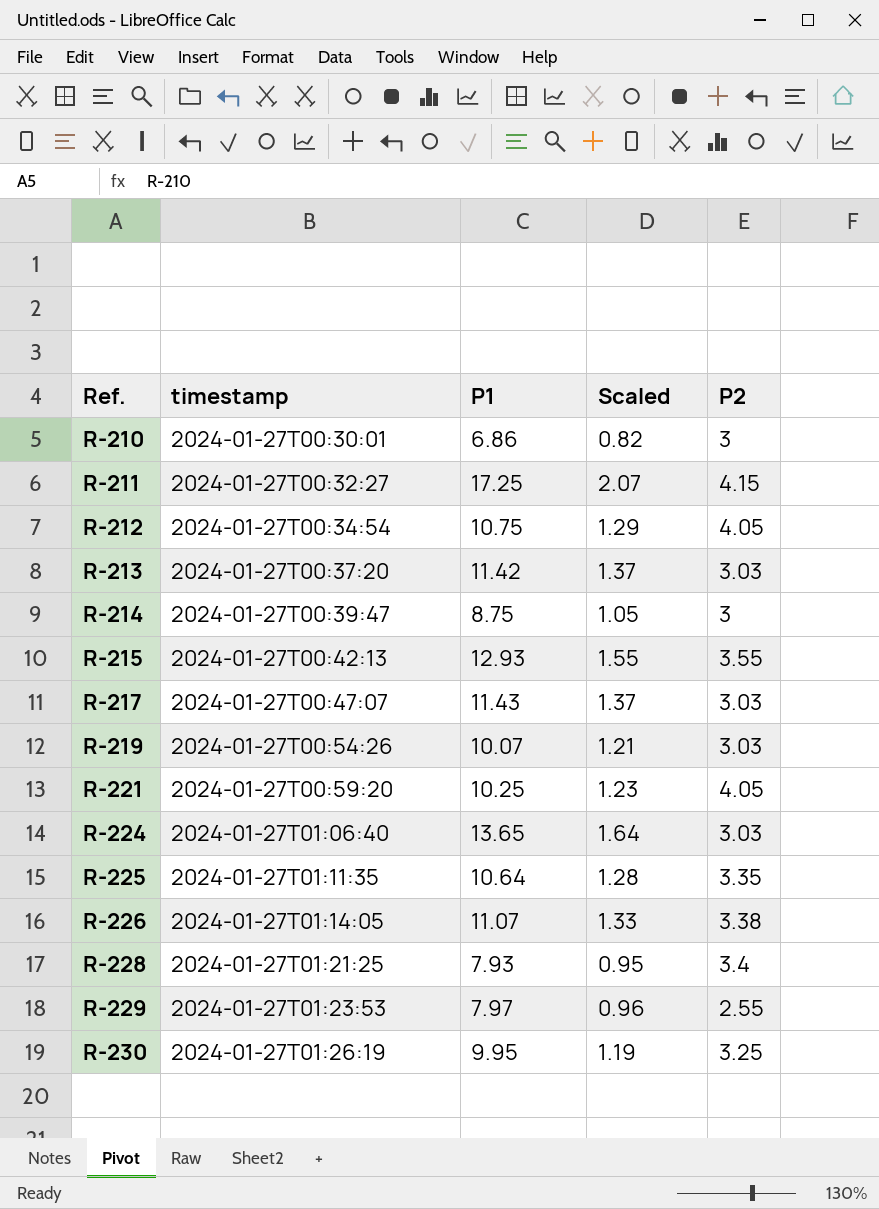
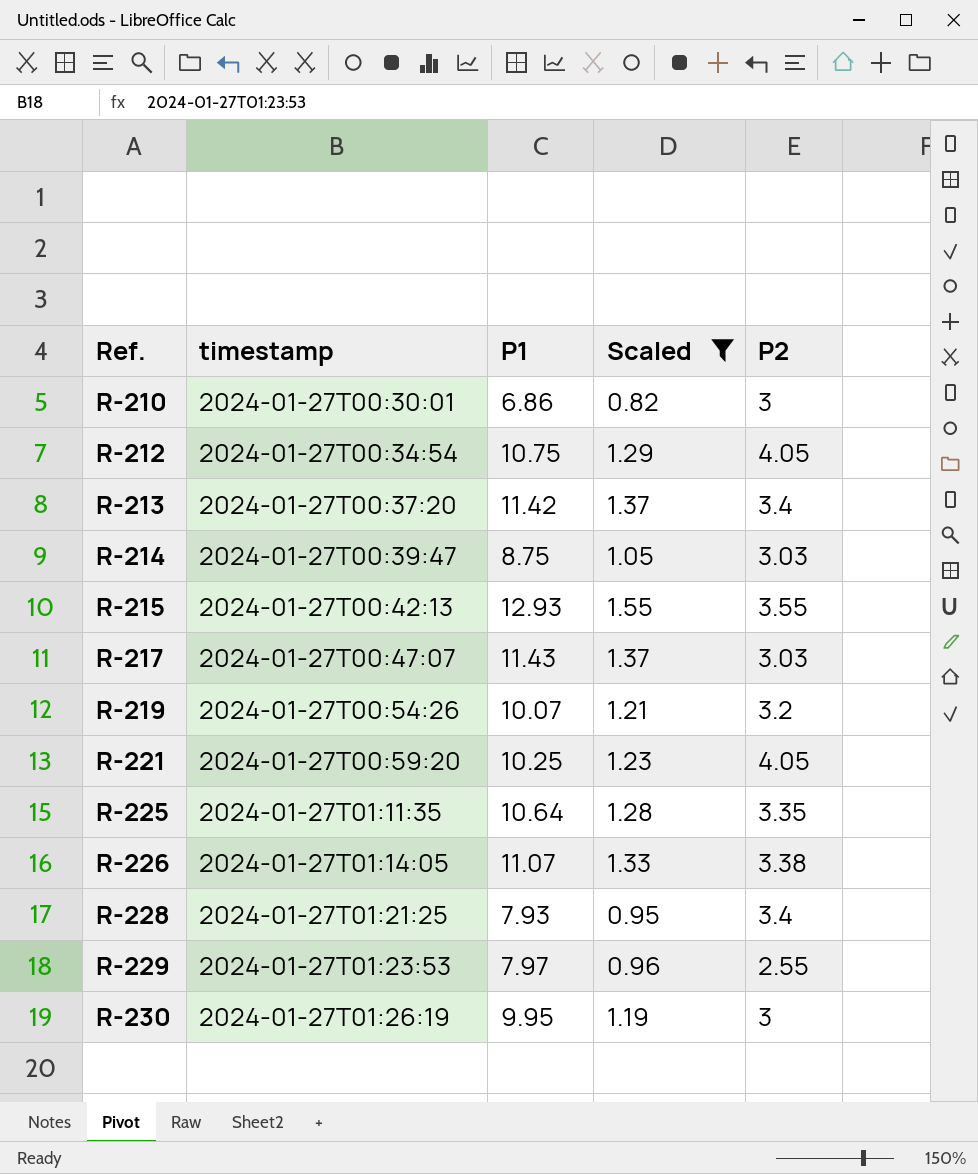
filter: none -> Scaled <= 1.55
R-213 | P2: 3.03 -> 3.4
R-214 | P2: 3 -> 3.03
R-219 | P2: 3.03 -> 3.2
R-230 | P2: 3.25 -> 3

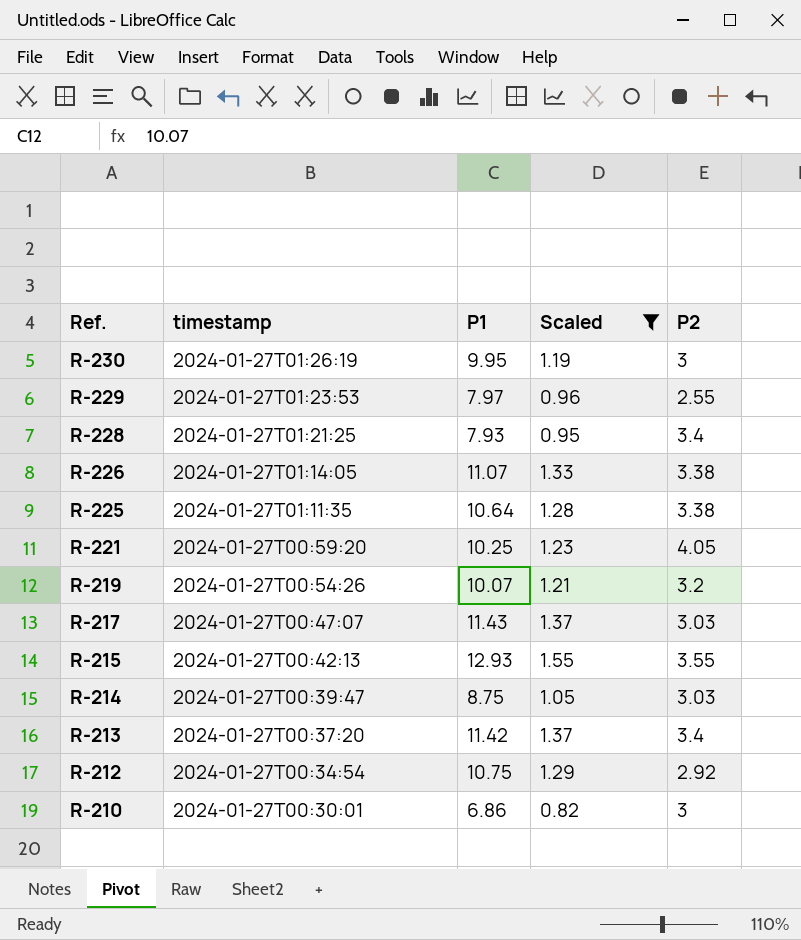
row order: Ref. ascending -> Ref. descending
R-225 | P2: 3.35 -> 3.38
R-212 | P2: 4.05 -> 2.92

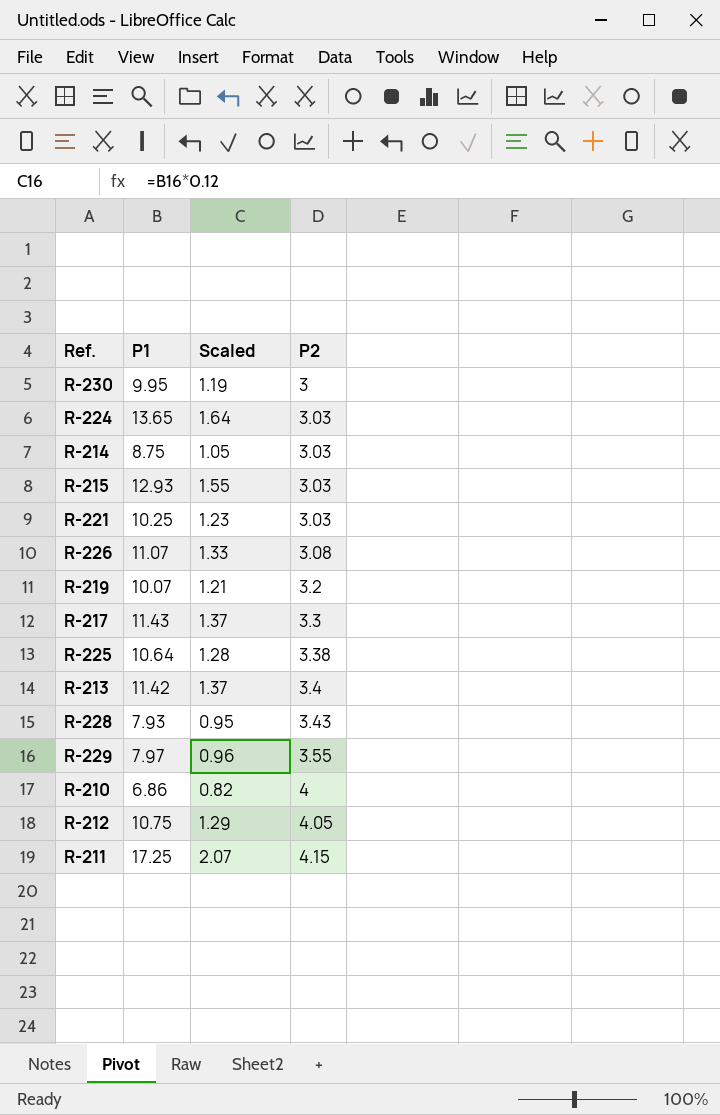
filter: Scaled <= 1.55 -> none
row order: Ref. descending -> P2 ascending
column timestamp | position: 2 -> none
R-215 | P2: 3.55 -> 3.03
R-221 | P2: 4.05 -> 3.03
R-226 | P2: 3.38 -> 3.08
R-217 | P2: 3.03 -> 3.3
R-228 | P2: 3.4 -> 3.43
R-229 | P2: 2.55 -> 3.55
R-210 | P2: 3 -> 4
R-212 | P2: 2.92 -> 4.05

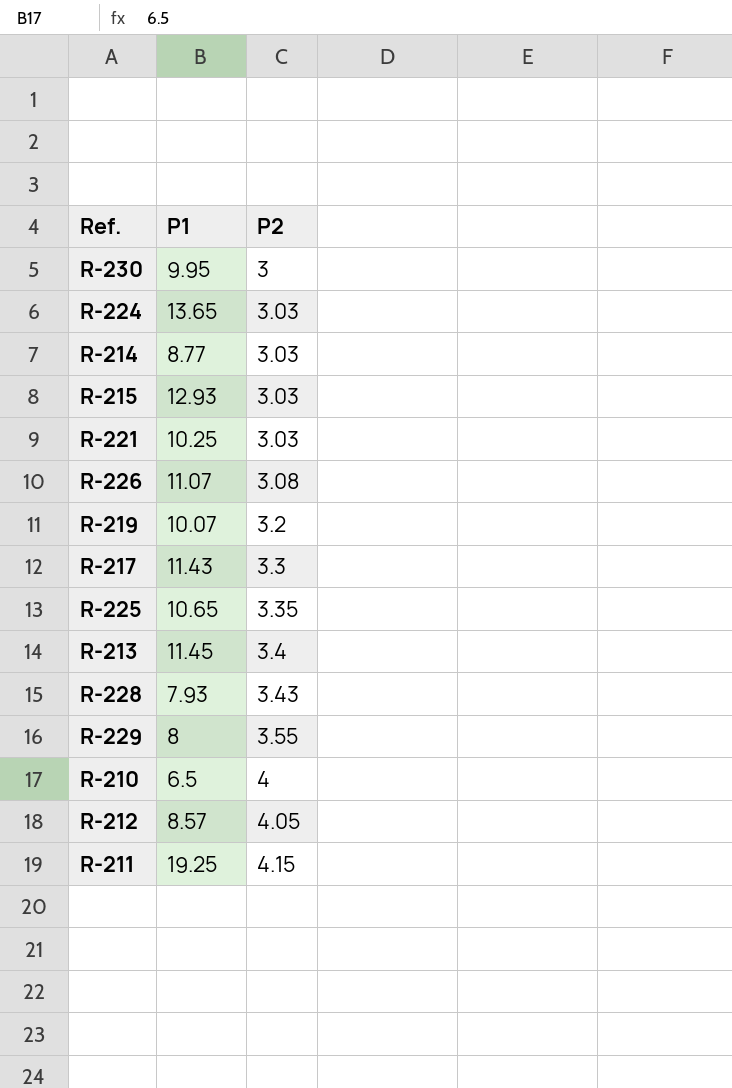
column Scaled | formula: [P1] * 0.12 -> none
R-214 | P1: 8.75 -> 8.77
R-225 | P1: 10.64 -> 10.65
R-225 | P2: 3.38 -> 3.35
R-213 | P1: 11.42 -> 11.45
R-229 | P1: 7.97 -> 8
R-210 | P1: 6.86 -> 6.5
R-212 | P1: 10.75 -> 8.57
R-211 | P1: 17.25 -> 19.25

